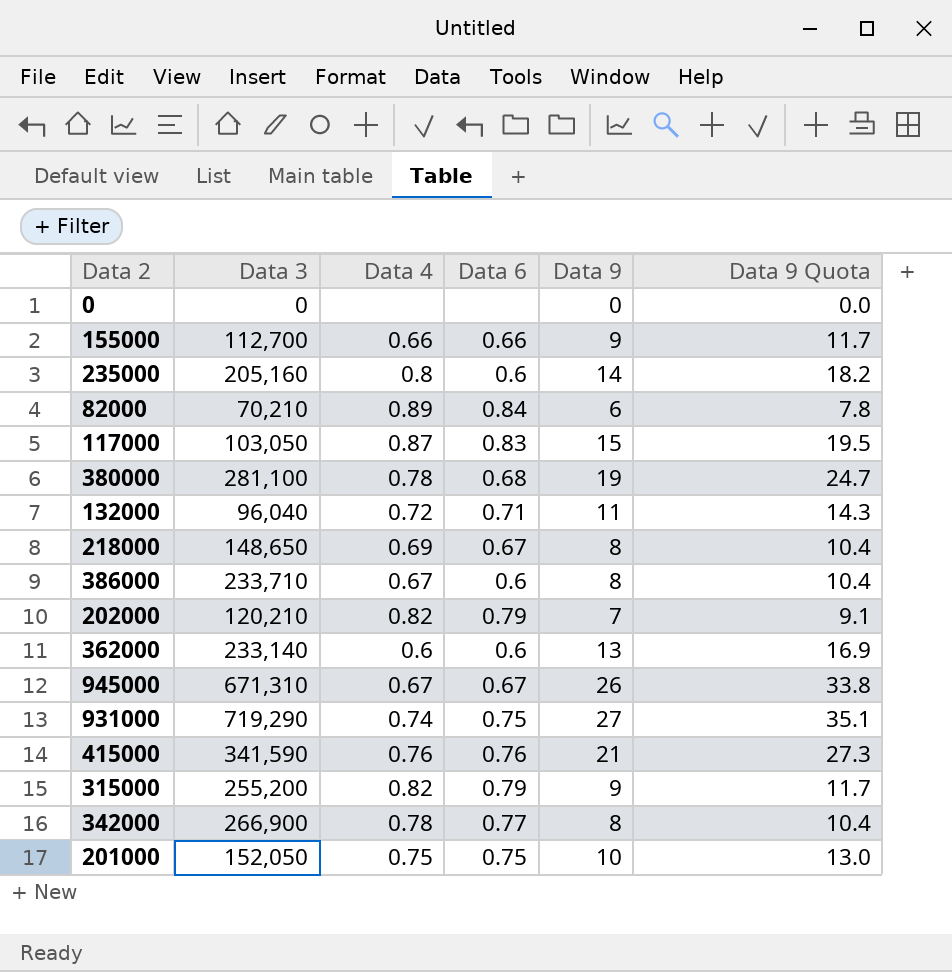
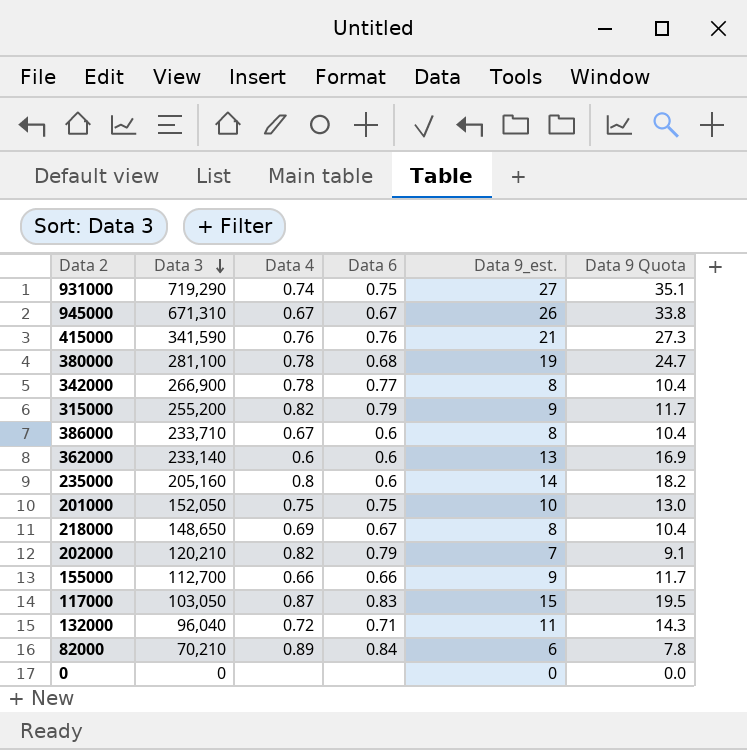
row order: none -> Data 3 descending
column name: Data 9 -> Data 9_est.

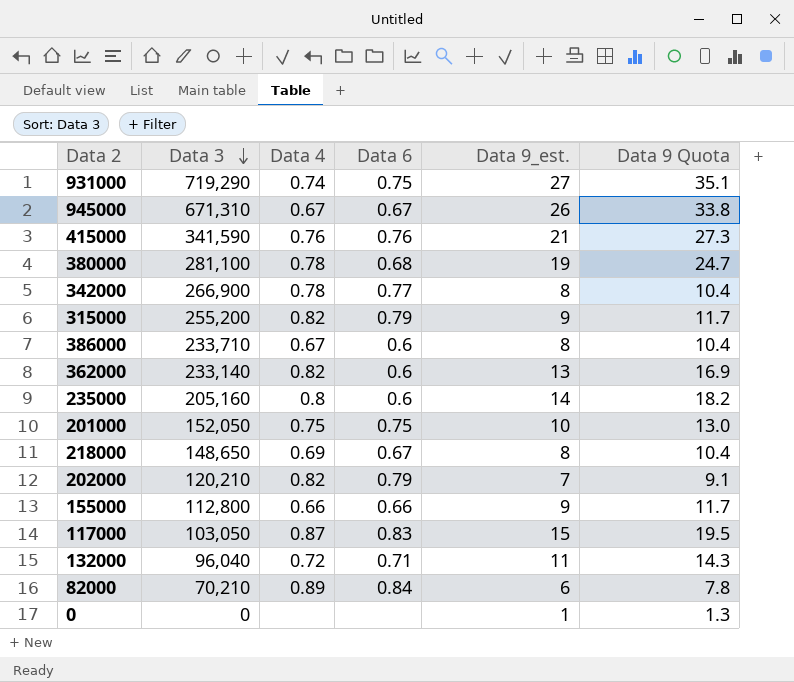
362000 | Data 4: 0.6 -> 0.82
155000 | Data 3: 112,700 -> 112,800
0 | Data 9_est.: 0 -> 1
0 | Data 9 Quota: 0.0 -> 1.3

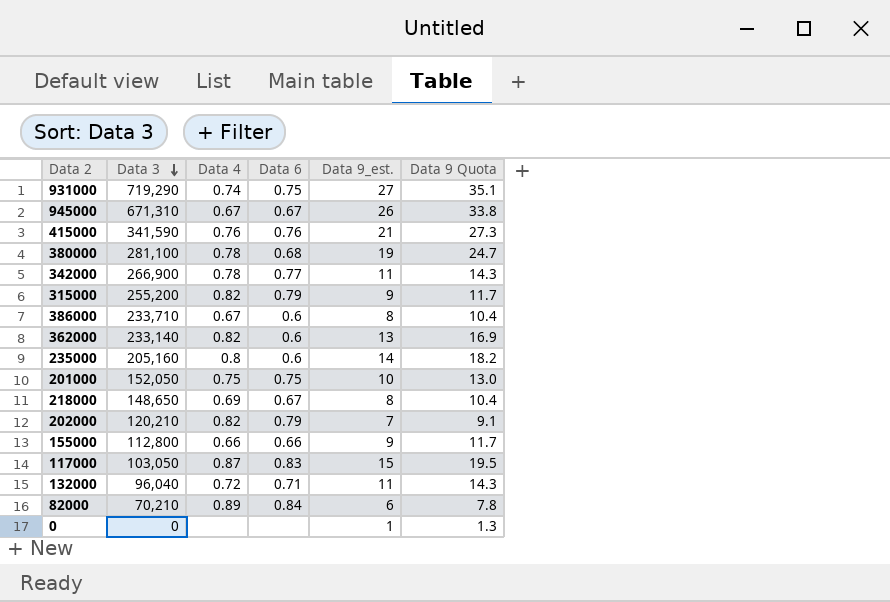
342000 | Data 9_est.: 8 -> 11
342000 | Data 9 Quota: 10.4 -> 14.3

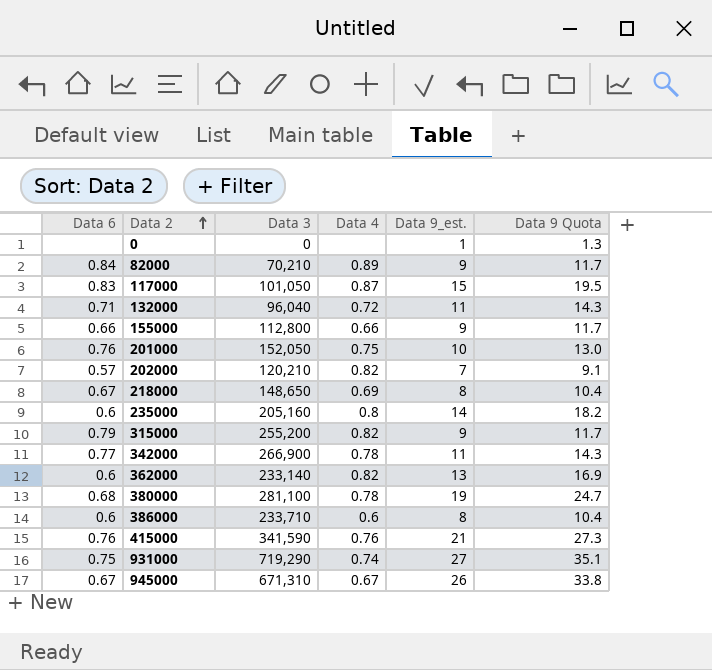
row order: Data 3 descending -> Data 2 ascending
column Data 6 | position: 4 -> 1
82000 | Data 9_est.: 6 -> 9
82000 | Data 9 Quota: 7.8 -> 11.7
117000 | Data 3: 103,050 -> 101,050
201000 | Data 6: 0.75 -> 0.76
202000 | Data 6: 0.79 -> 0.57
386000 | Data 4: 0.67 -> 0.6

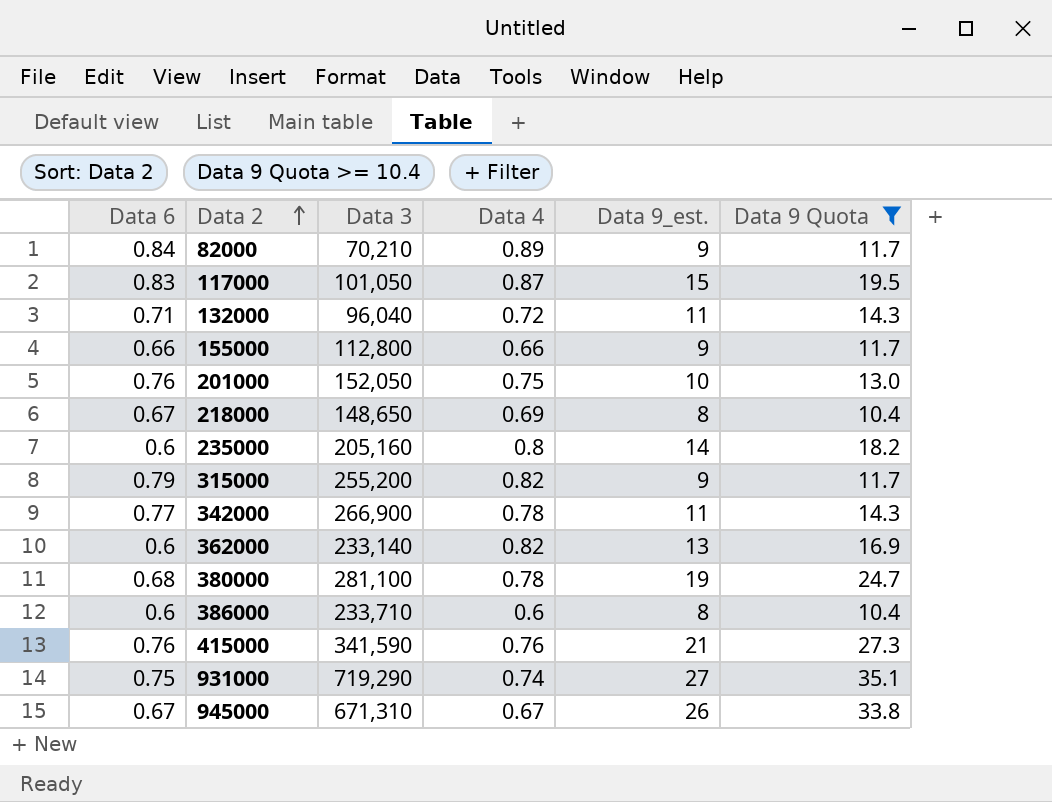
filter: none -> Data 9 Quota >= 10.4

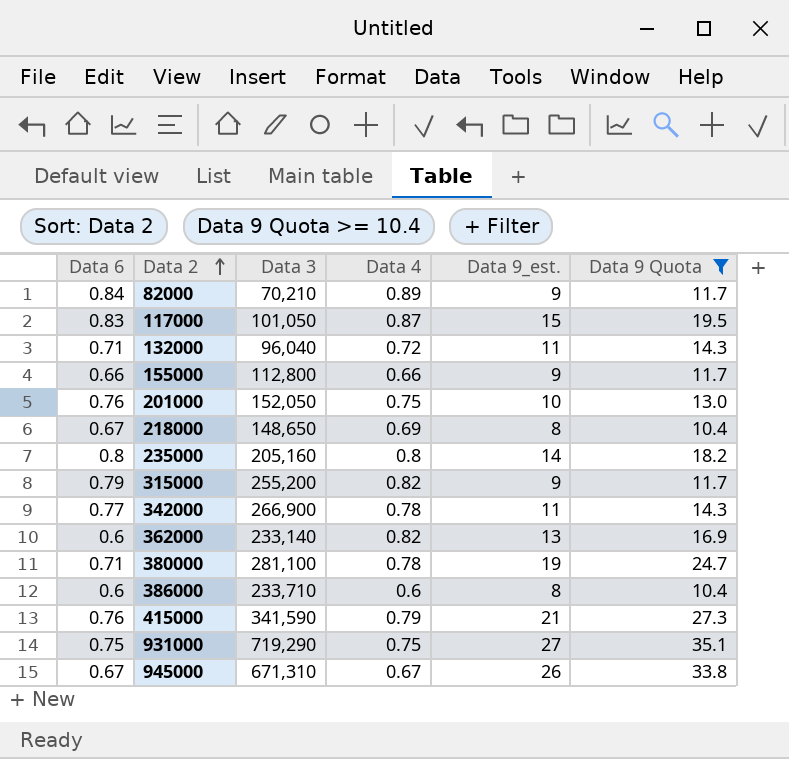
235000 | Data 6: 0.6 -> 0.8
380000 | Data 6: 0.68 -> 0.71
415000 | Data 4: 0.76 -> 0.79
931000 | Data 4: 0.74 -> 0.75

